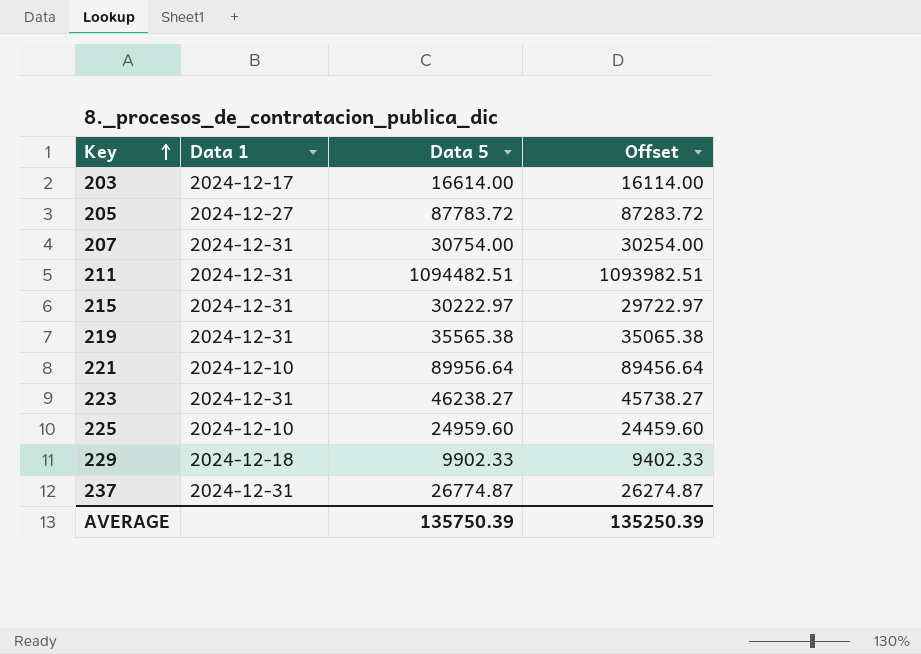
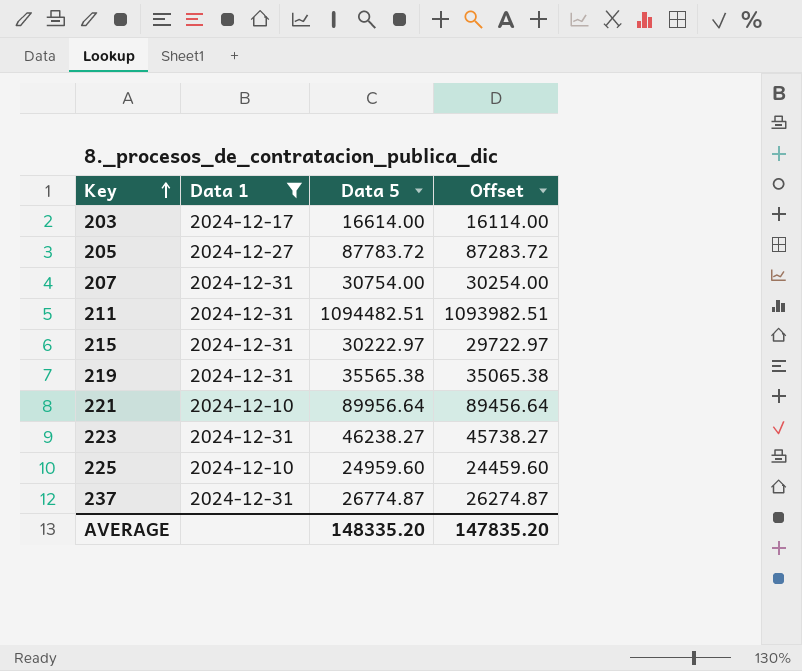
filter: none -> Data 1 != 2024-12-18
AVERAGE | Data 5: 135750.39 -> 148335.20
AVERAGE | Offset: 135250.39 -> 147835.20

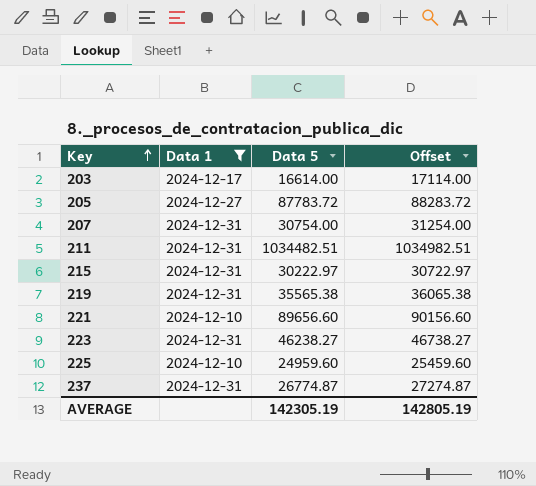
column Offset | formula: [Data 5] - 500 -> [Data 5] + 500
211 | Data 5: 1094482.51 -> 1034482.51
221 | Data 5: 89956.64 -> 89656.60
AVERAGE | Data 5: 148335.20 -> 142305.19
AVERAGE | Offset: 147835.20 -> 142805.19

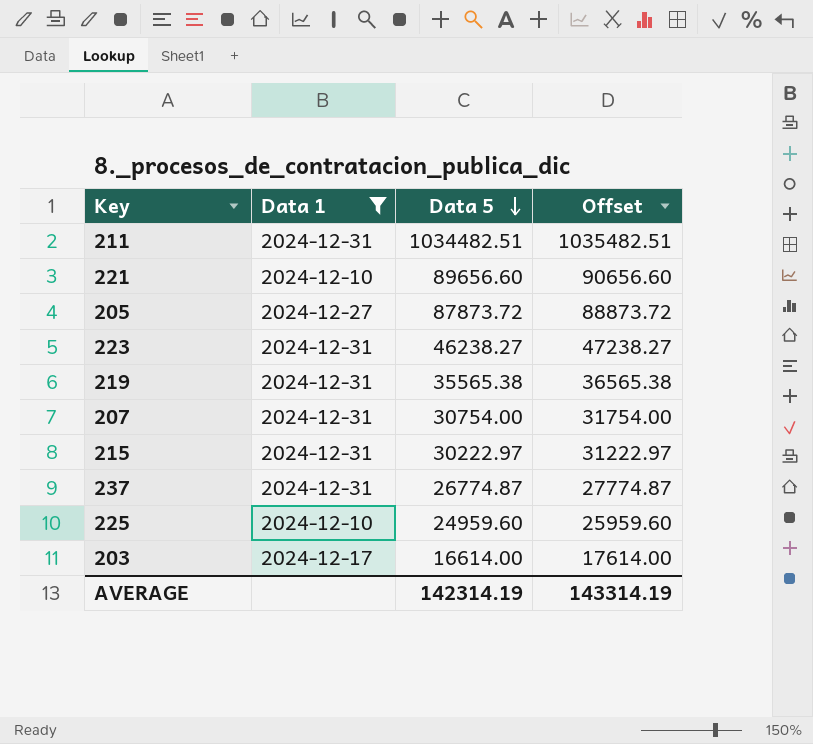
row order: Key ascending -> Data 5 descending
column Offset | formula: [Data 5] + 500 -> [Data 5] + 1000
205 | Data 5: 87783.72 -> 87873.72
AVERAGE | Data 5: 142305.19 -> 142314.19
AVERAGE | Offset: 142805.19 -> 143314.19

